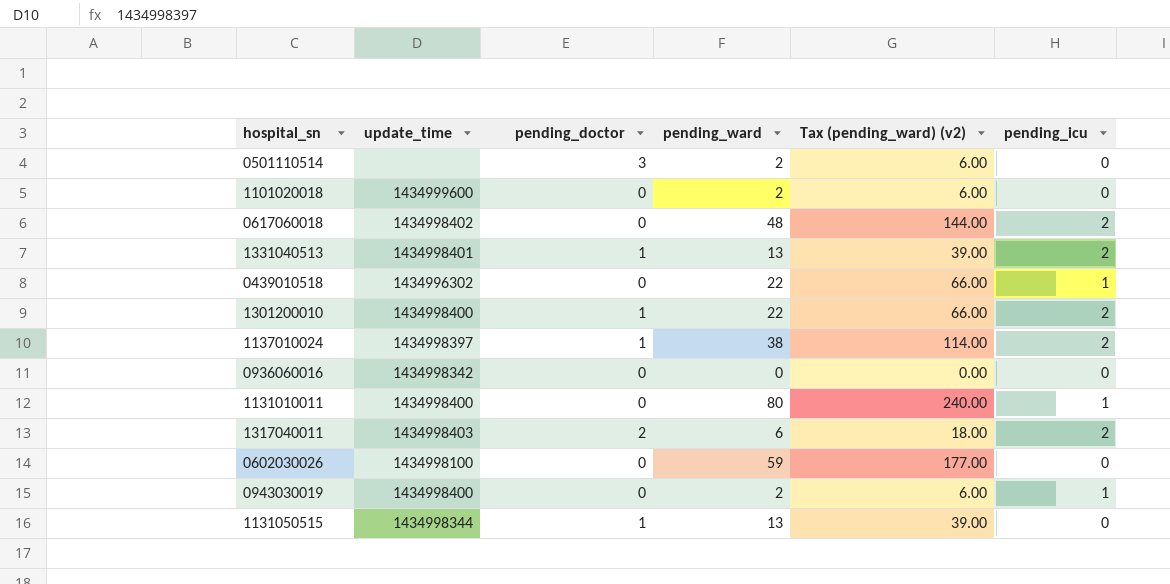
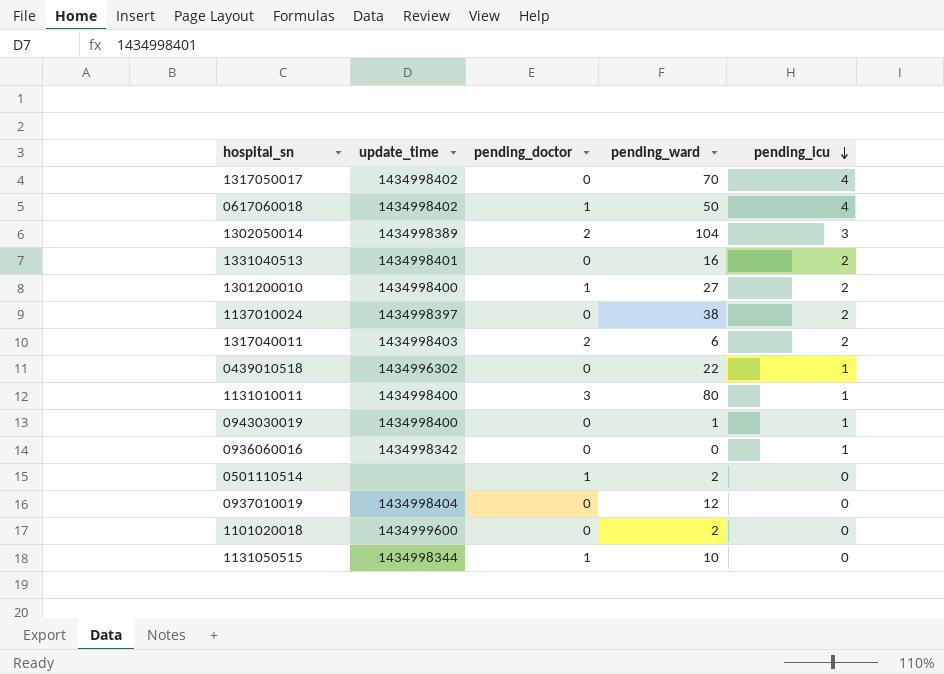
row order: none -> pending_icu descending
column Tax (pending_ward) (v2) | formula: [pending_ward] * 3 -> none
row 0602030026: 1434998100 | 0 | 59 | 177.00 | 0 -> none
row 1317050017: none -> 1434998402 | 0 | 70 | 4
0617060018 | pending_doctor: 0 -> 1
0617060018 | pending_ward: 48 -> 50
0617060018 | pending_icu: 2 -> 4
row 1302050014: none -> 1434998389 | 2 | 104 | 3
1331040513 | pending_doctor: 1 -> 0
1331040513 | pending_ward: 13 -> 16
1301200010 | pending_ward: 22 -> 27
1137010024 | pending_doctor: 1 -> 0
1131010011 | pending_doctor: 0 -> 3
0943030019 | pending_ward: 2 -> 1
0936060016 | pending_icu: 0 -> 1
0501110514 | pending_doctor: 3 -> 1
row 0937010019: none -> 1434998404 | 0 | 12 | 0
1131050515 | pending_ward: 13 -> 10

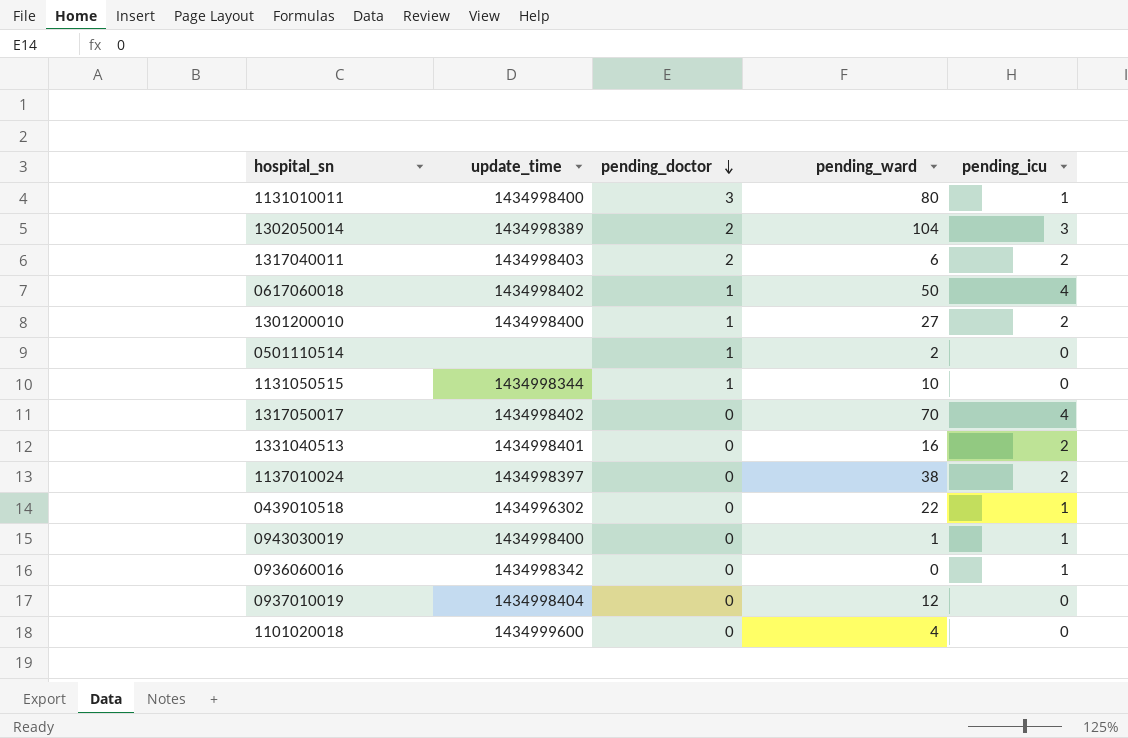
row order: pending_icu descending -> pending_doctor descending
1101020018 | pending_ward: 2 -> 4

